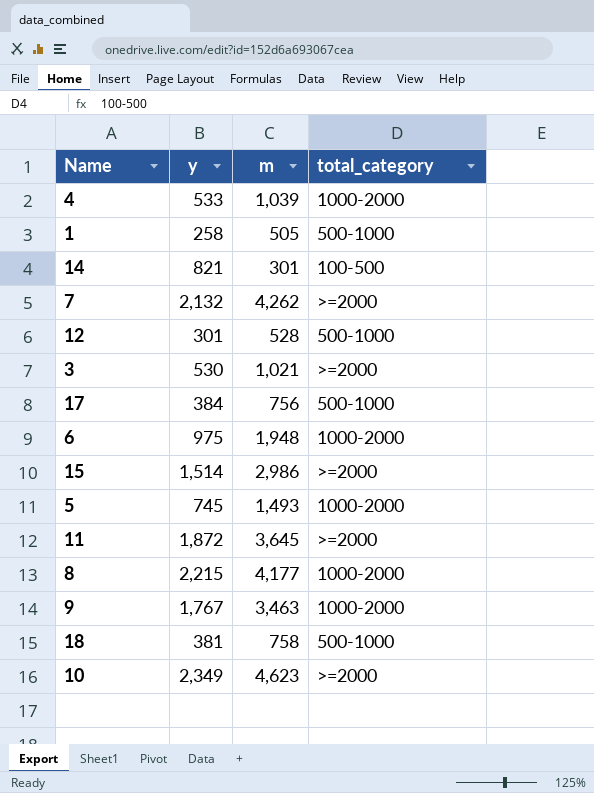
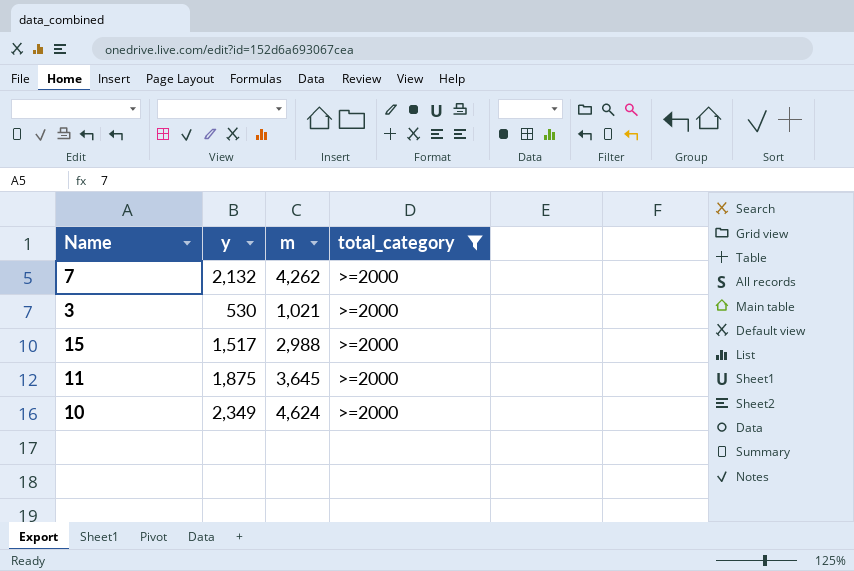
filter: none -> total_category = >=2000
15 | y: 1,514 -> 1,517
15 | m: 2,986 -> 2,988
11 | y: 1,872 -> 1,875
10 | m: 4,623 -> 4,624

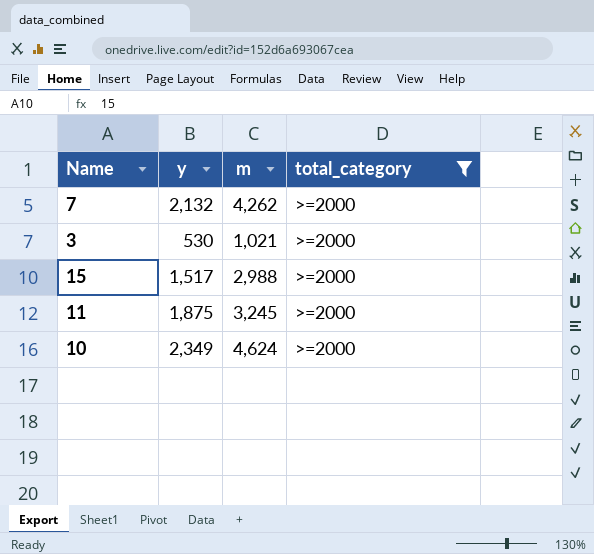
11 | m: 3,645 -> 3,245

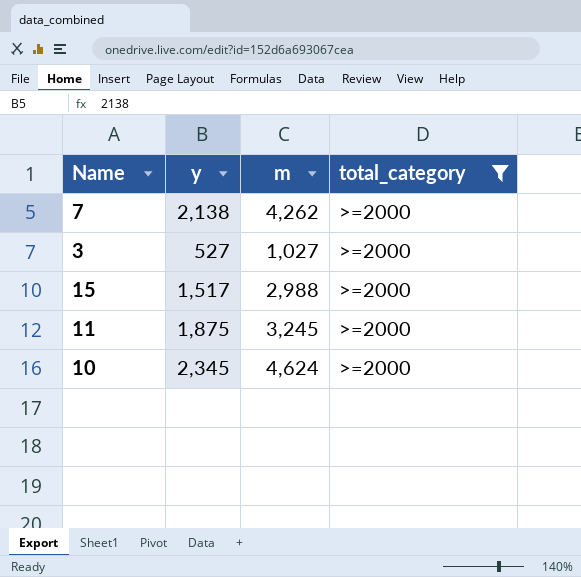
7 | y: 2,132 -> 2,138
3 | y: 530 -> 527
3 | m: 1,021 -> 1,027
10 | y: 2,349 -> 2,345

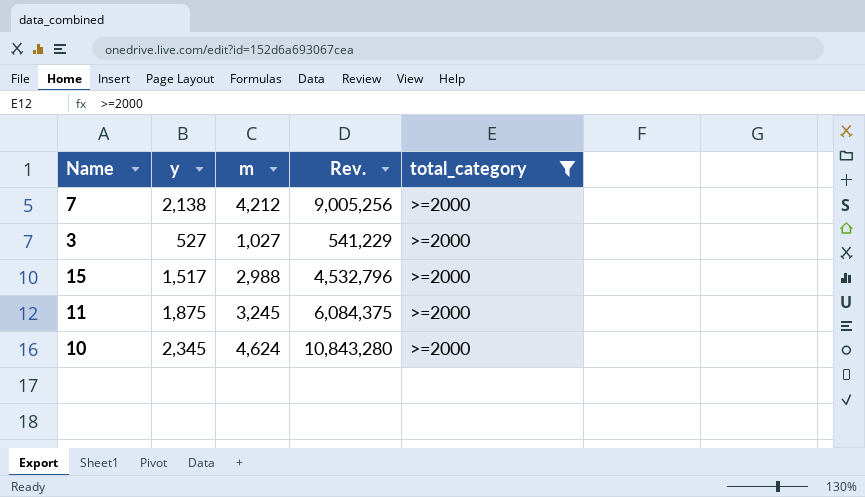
column Rev. | formula: none -> [y] * [m]
7 | m: 4,262 -> 4,212

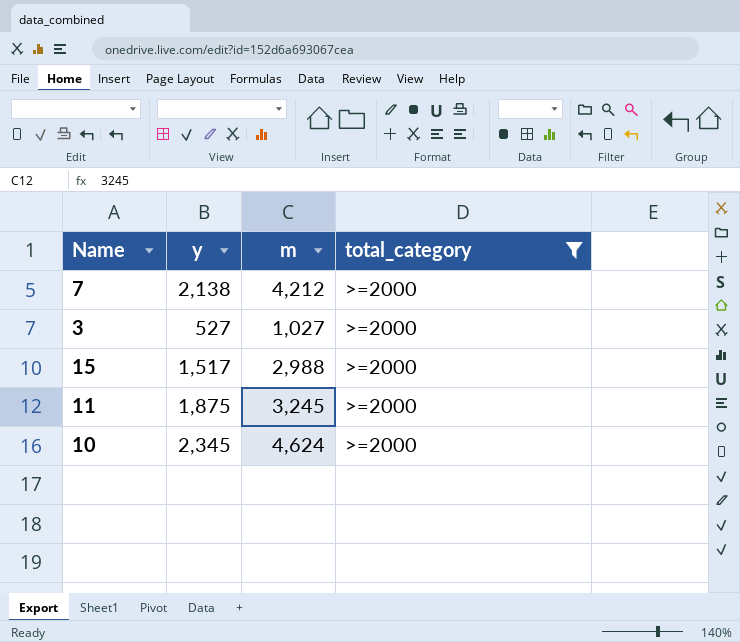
column Rev. | formula: [y] * [m] -> none

